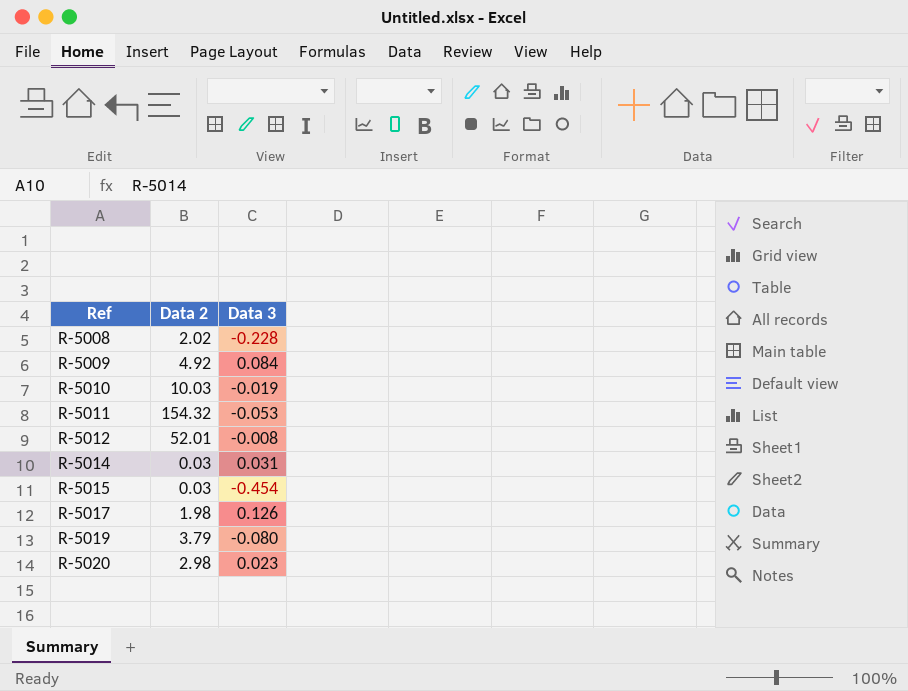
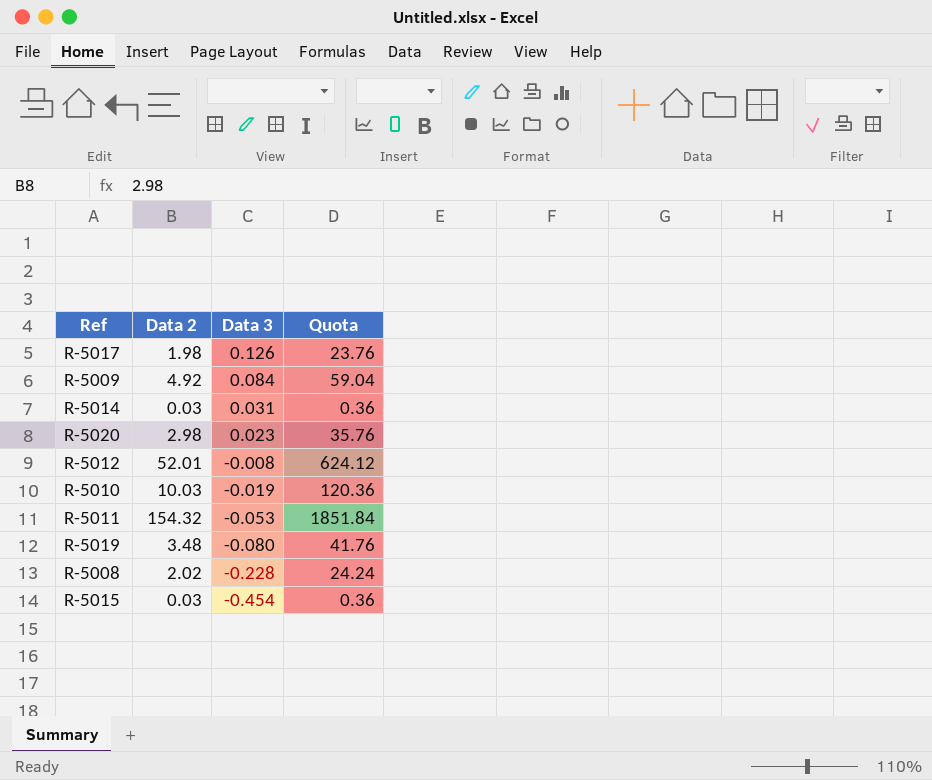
row order: Ref ascending -> Data 3 descending
column Quota | formula: none -> [Data 2] * 12
R-5019 | Data 2: 3.79 -> 3.48

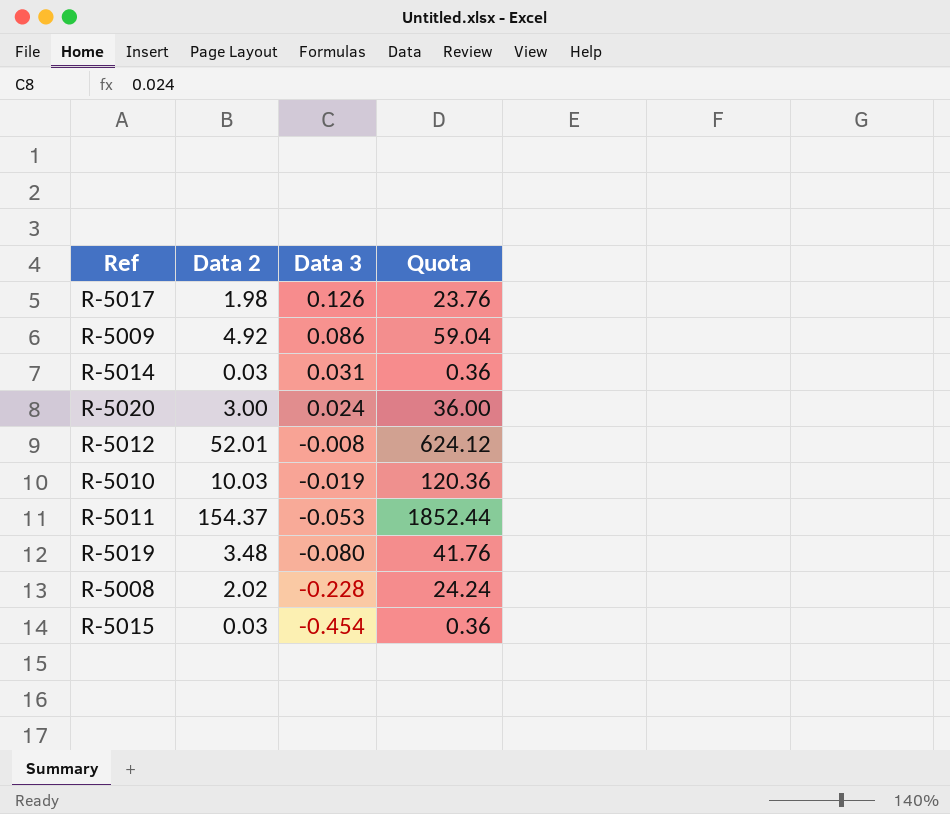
R-5009 | Data 3: 0.084 -> 0.086
R-5020 | Data 2: 2.98 -> 3.00
R-5020 | Data 3: 0.023 -> 0.024
R-5020 | Quota: 35.76 -> 36.00
R-5011 | Data 2: 154.32 -> 154.37
R-5011 | Quota: 1851.84 -> 1852.44

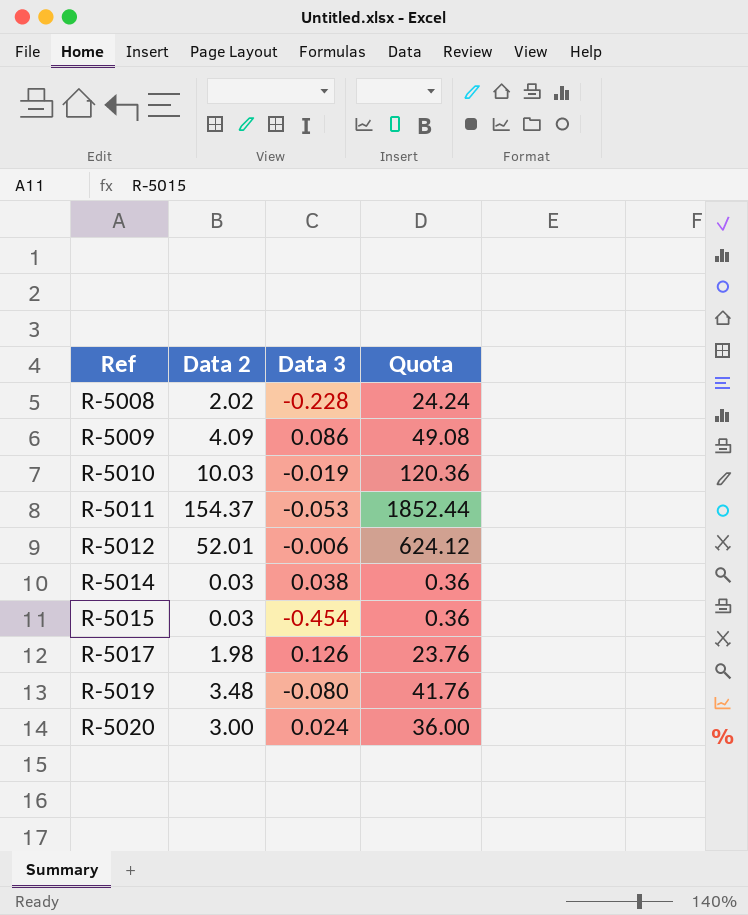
row order: Data 3 descending -> Ref ascending
R-5009 | Data 2: 4.92 -> 4.09
R-5009 | Quota: 59.04 -> 49.08
R-5012 | Data 3: -0.008 -> -0.006
R-5014 | Data 3: 0.031 -> 0.038

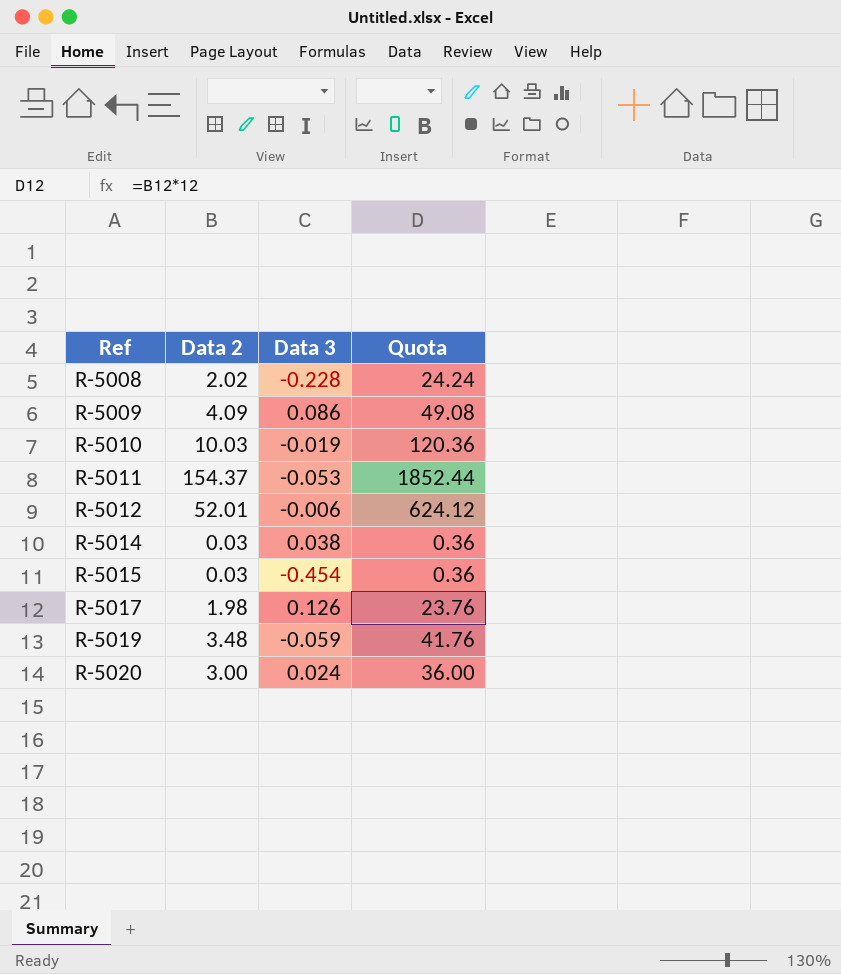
R-5019 | Data 3: -0.080 -> -0.059

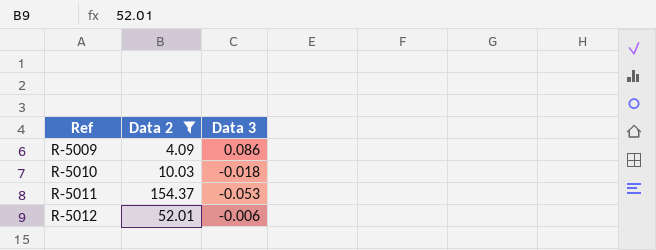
filter: none -> Data 2 >= 4.09
column Quota | formula: [Data 2] * 12 -> none
R-5010 | Data 3: -0.019 -> -0.018

